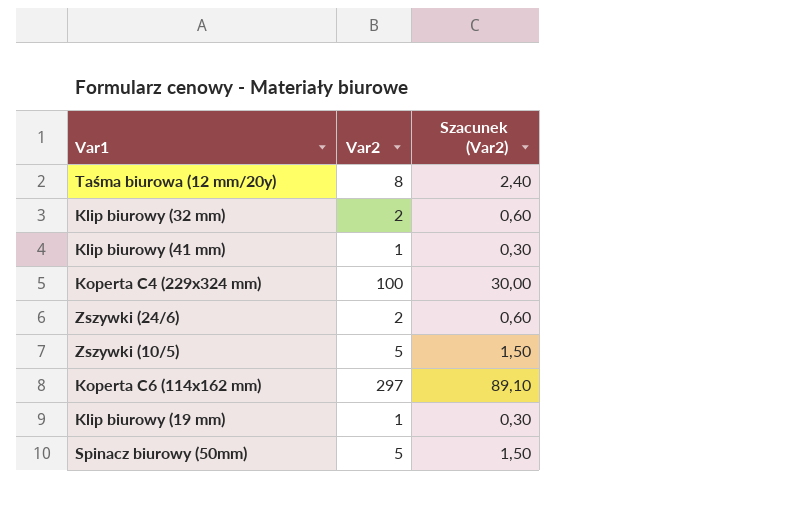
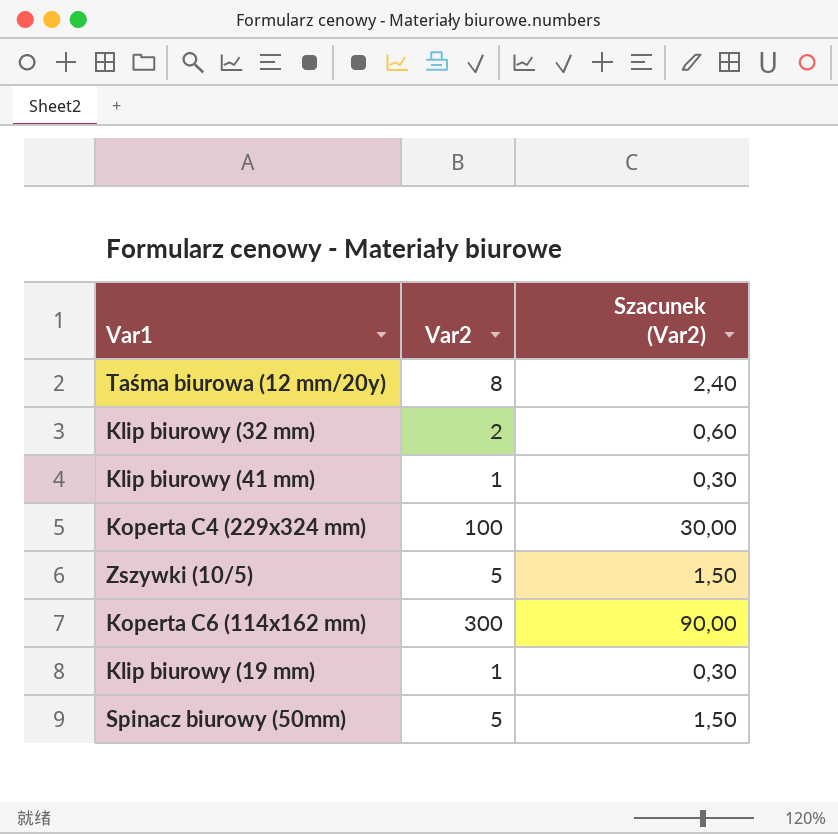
row Zszywki (24/6): 2 | 0,60 -> none
Koperta C6 (114x162 mm) | Var2: 297 -> 300
Koperta C6 (114x162 mm) | Szacunek (Var2): 89,10 -> 90,00

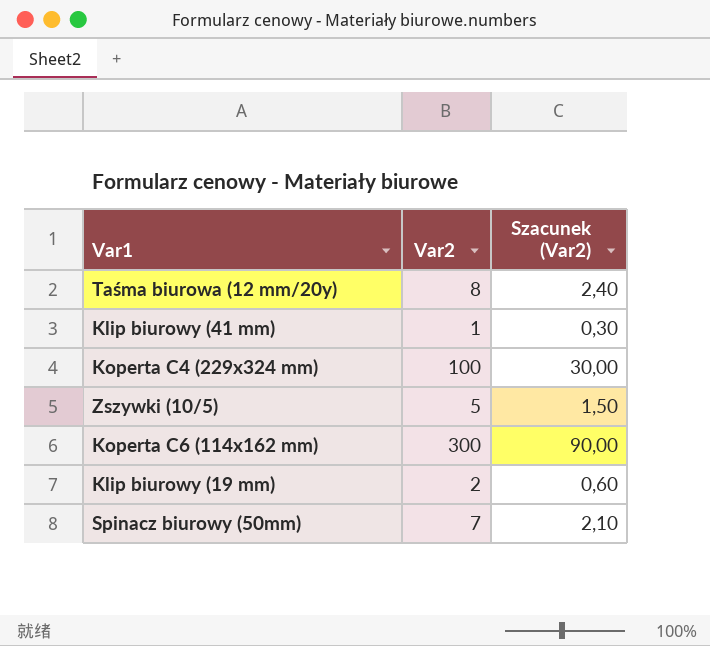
row Klip biurowy (32 mm): 2 | 0,60 -> none
Klip biurowy (19 mm) | Var2: 1 -> 2
Klip biurowy (19 mm) | Szacunek (Var2): 0,30 -> 0,60
Spinacz biurowy (50mm) | Var2: 5 -> 7
Spinacz biurowy (50mm) | Szacunek (Var2): 1,50 -> 2,10

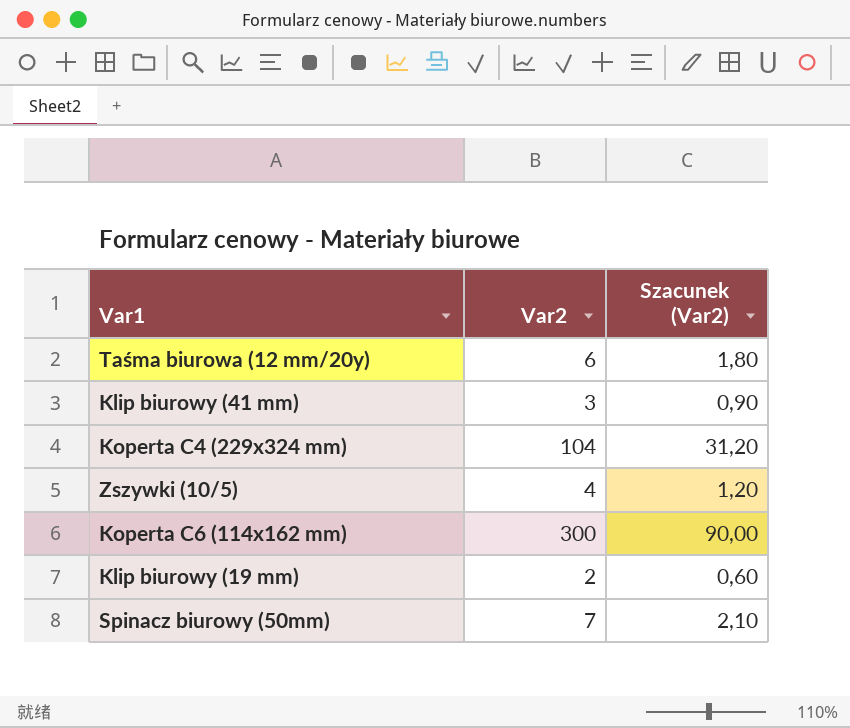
Taśma biurowa (12 mm/20y) | Var2: 8 -> 6
Taśma biurowa (12 mm/20y) | Szacunek (Var2): 2,40 -> 1,80
Klip biurowy (41 mm) | Var2: 1 -> 3
Klip biurowy (41 mm) | Szacunek (Var2): 0,30 -> 0,90
Koperta C4 (229x324 mm) | Var2: 100 -> 104
Koperta C4 (229x324 mm) | Szacunek (Var2): 30,00 -> 31,20
Zszywki (10/5) | Var2: 5 -> 4
Zszywki (10/5) | Szacunek (Var2): 1,50 -> 1,20

